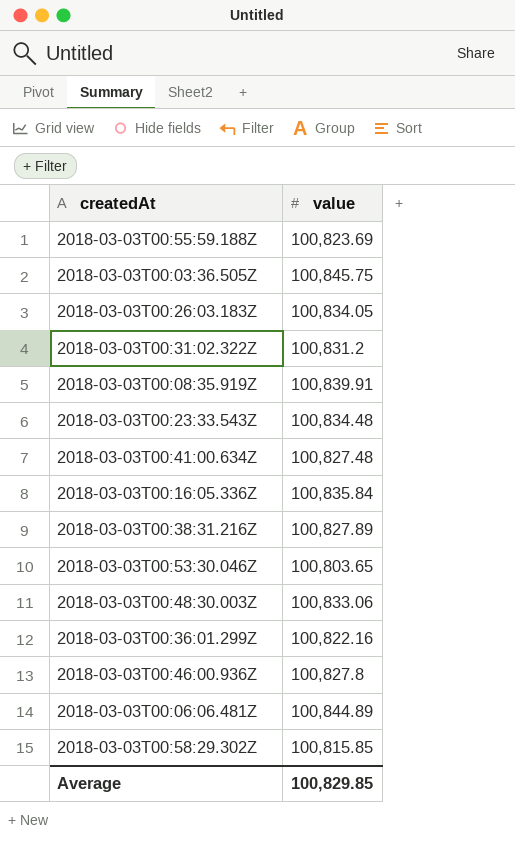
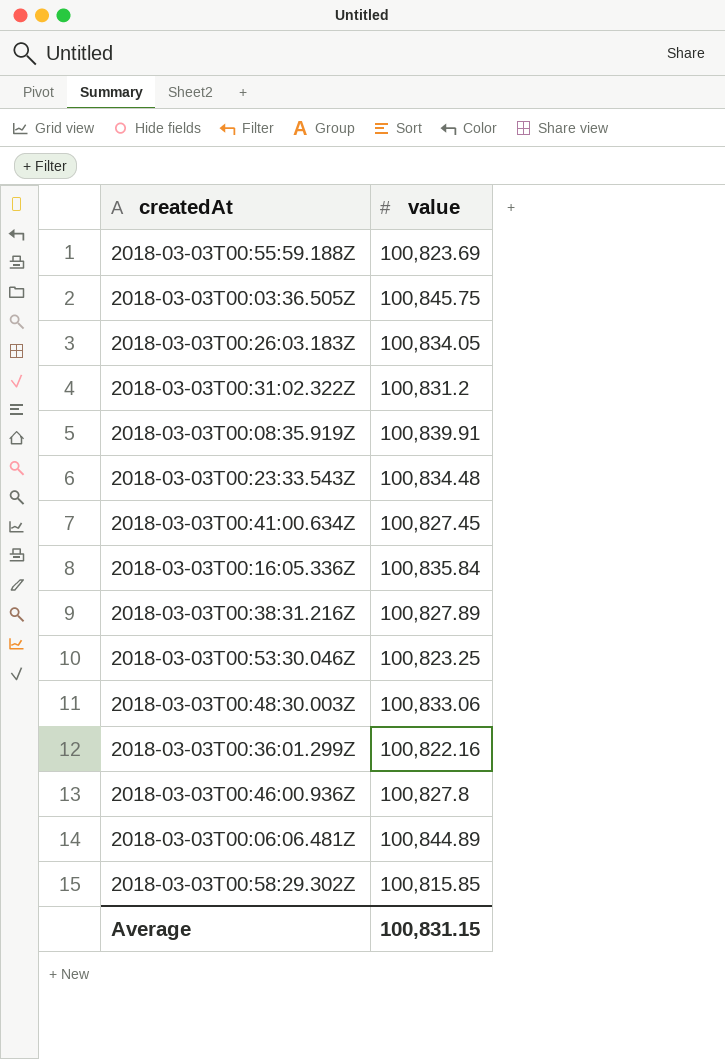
2018-03-03T00:41:00.634Z | value: 100,827.48 -> 100,827.45
2018-03-03T00:53:30.046Z | value: 100,803.65 -> 100,823.25
Average | value: 100,829.85 -> 100,831.15

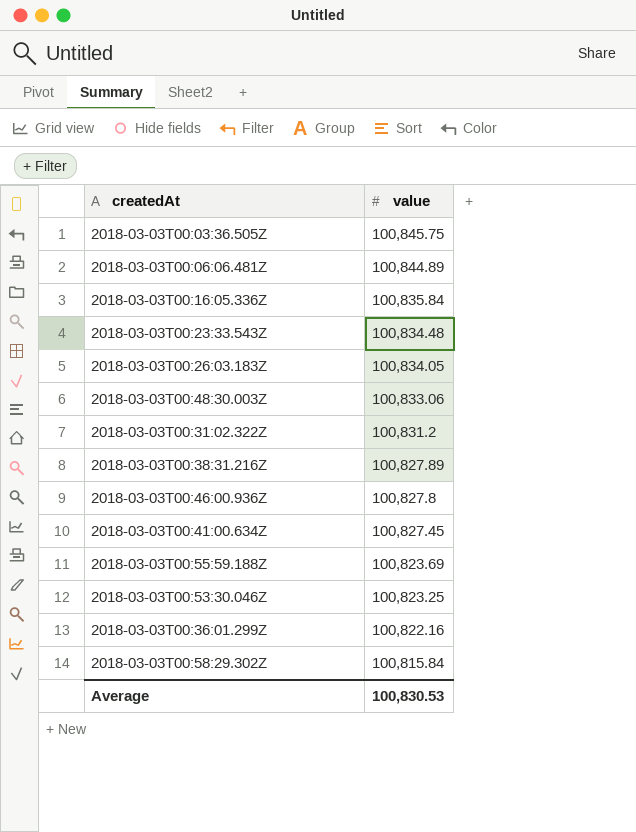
row order: none -> value descending
row 2018-03-03T00:08:35.919Z: 100,839.91 -> none
2018-03-03T00:58:29.302Z | value: 100,815.85 -> 100,815.84
Average | value: 100,831.15 -> 100,830.53

